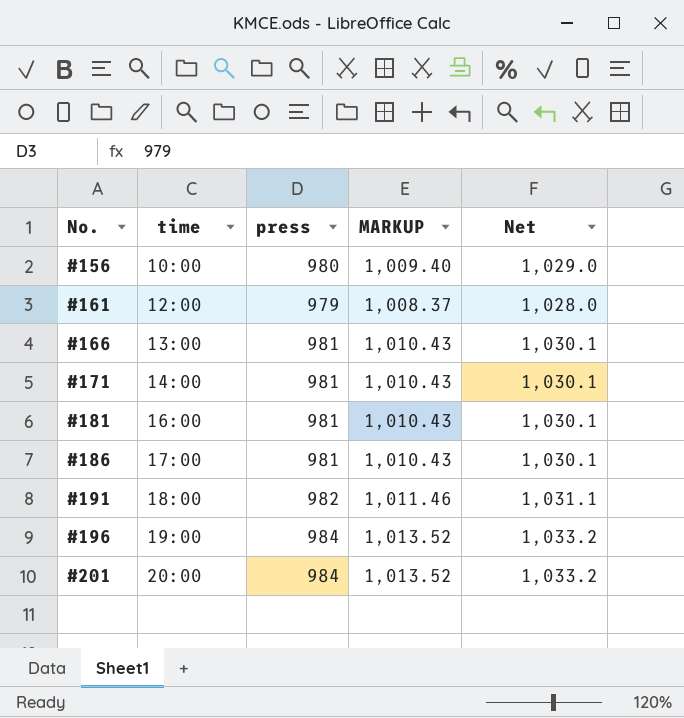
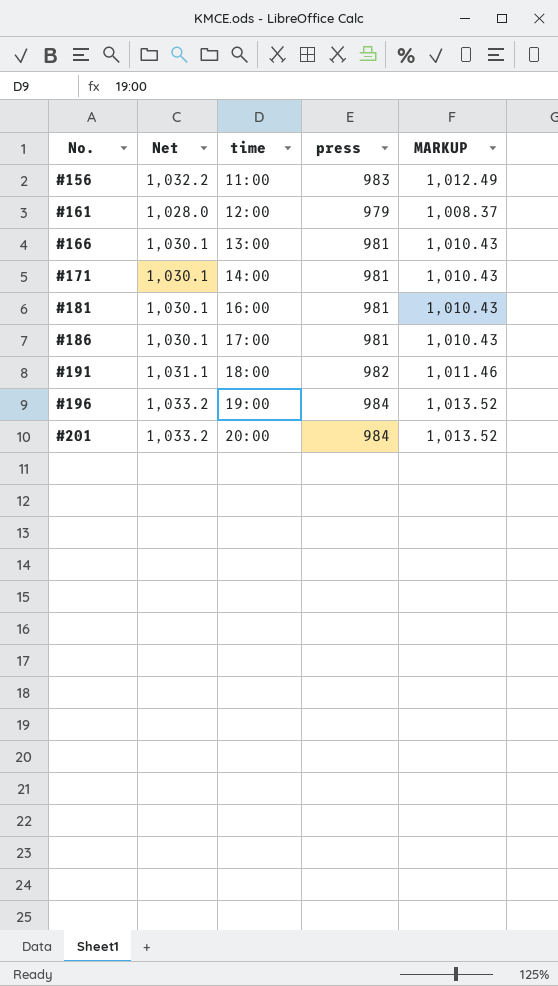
column Net | position: 5 -> 2
#156 | Net: 1,029.0 -> 1,032.2
#156 | time: 10:00 -> 11:00
#156 | press: 980 -> 983
#156 | MARKUP: 1,009.40 -> 1,012.49

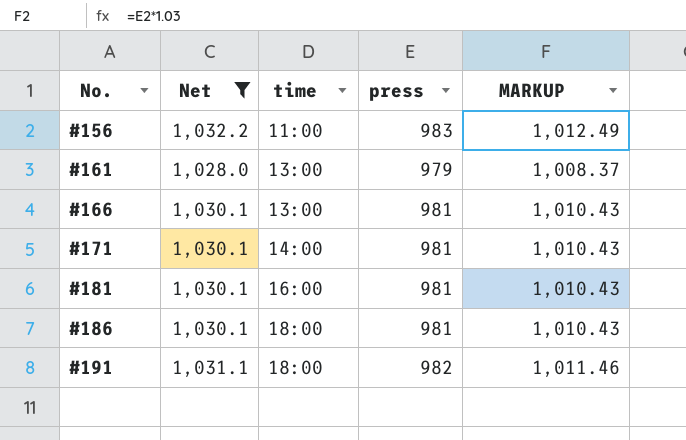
filter: none -> Net != 1,033.2
#161 | time: 12:00 -> 13:00
#186 | time: 17:00 -> 18:00

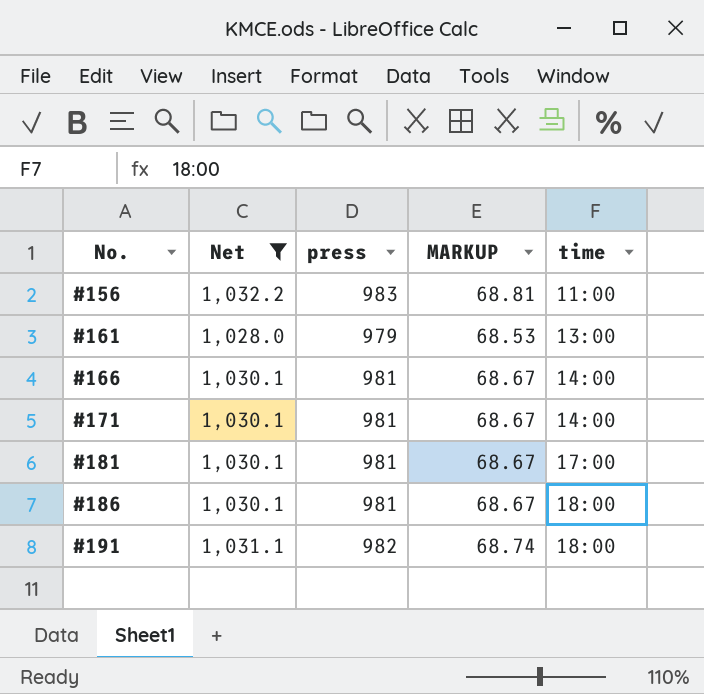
column MARKUP | formula: [press] * 1.03 -> [press] * 0.07
column time | position: 3 -> 5
#166 | time: 13:00 -> 14:00
#181 | time: 16:00 -> 17:00

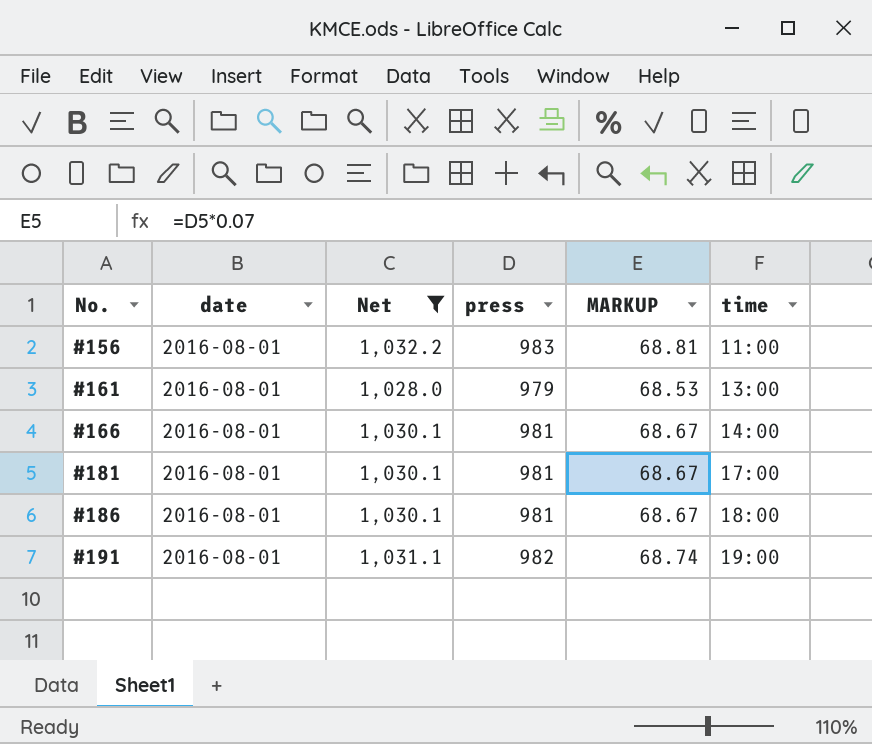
column date | position: none -> 2
row #171: 1,030.1 | 981 | 68.67 | 14:00 -> none
#191 | time: 18:00 -> 19:00

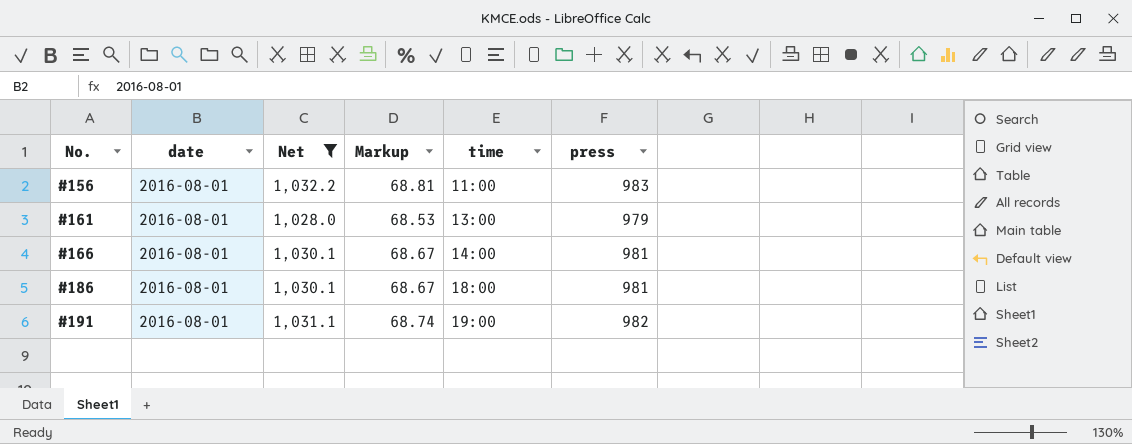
column name: MARKUP -> Markup
column press | position: 4 -> 6
row #181: 2016-08-01 | 1,030.1 | 981 | 68.67 | 17:00 -> none

